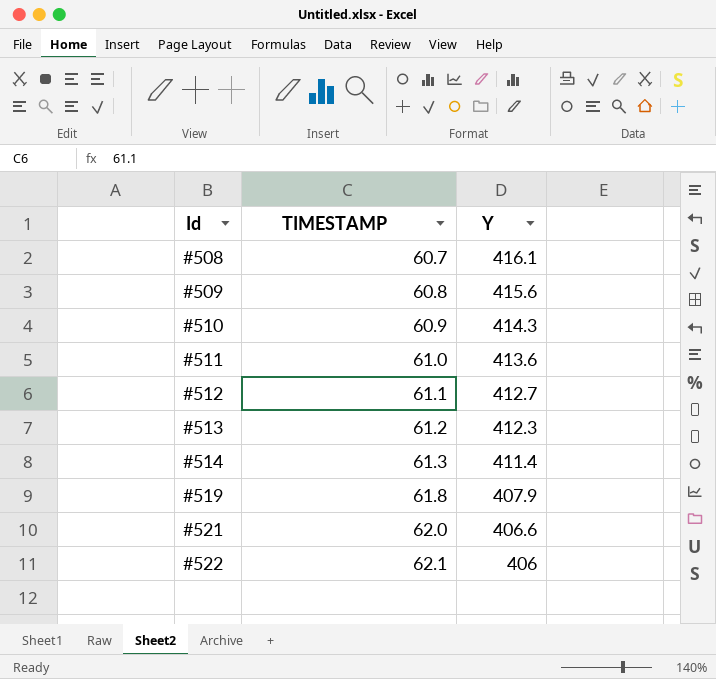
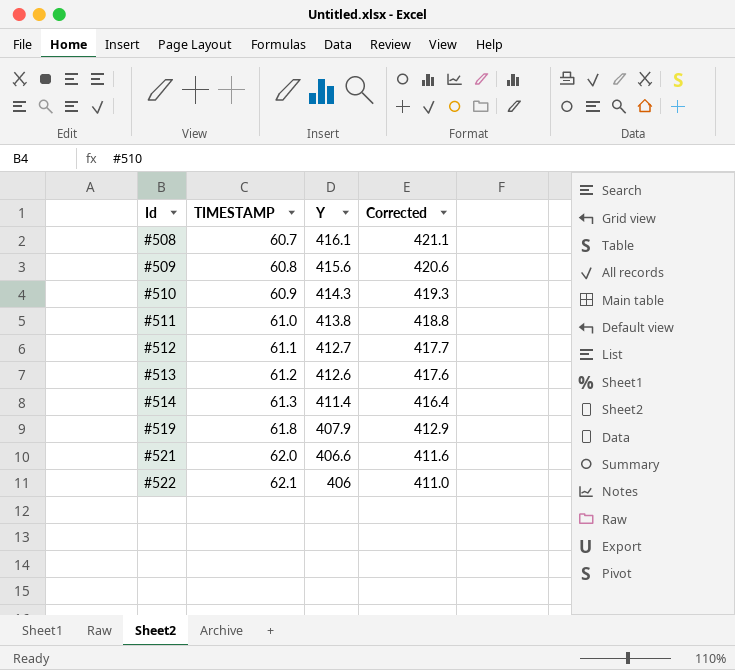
column Corrected | formula: none -> [Y] + 5
#511 | Y: 413.6 -> 413.8
#513 | Y: 412.3 -> 412.6

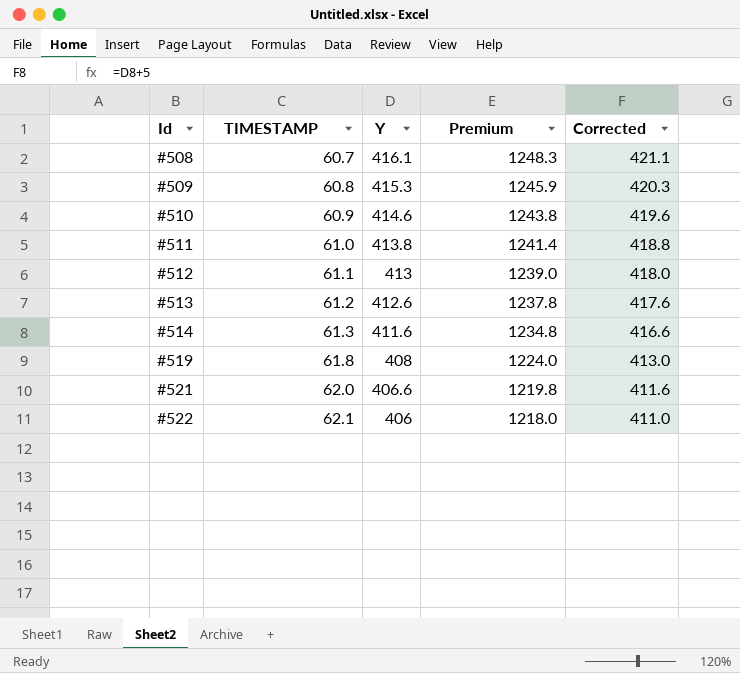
column Premium | formula: none -> [Y] * 3
#509 | Y: 415.6 -> 415.3
#509 | Corrected: 420.6 -> 420.3
#510 | Y: 414.3 -> 414.6
#510 | Corrected: 419.3 -> 419.6
#512 | Y: 412.7 -> 413
#512 | Corrected: 417.7 -> 418.0
#514 | Y: 411.4 -> 411.6
#514 | Corrected: 416.4 -> 416.6
#519 | Y: 407.9 -> 408
#519 | Corrected: 412.9 -> 413.0

